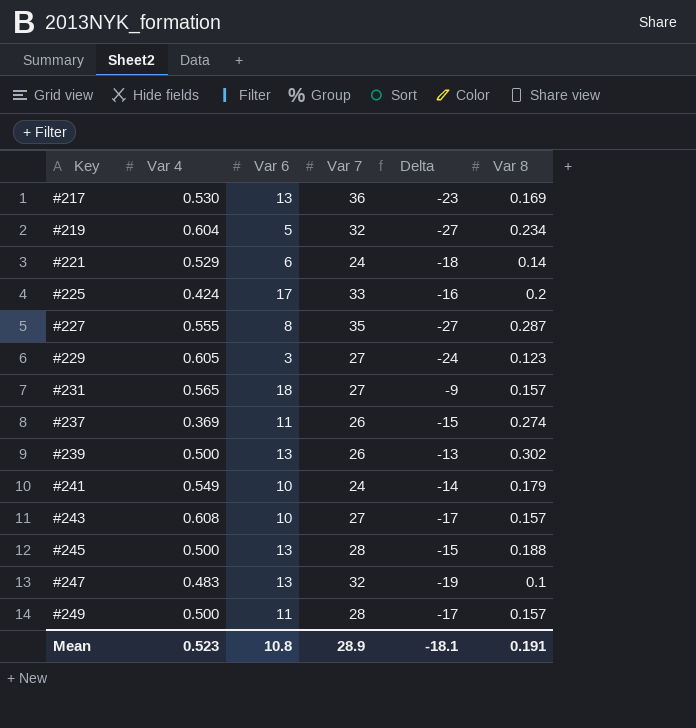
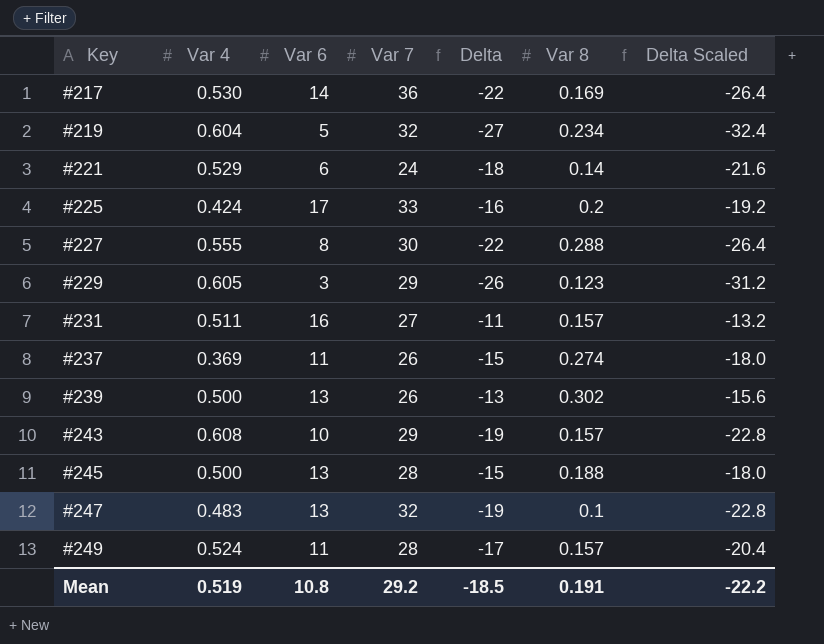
column Delta Scaled | formula: none -> [Delta] * 1.2
row #241: 0.549 | 10 | 24 | -14 | 0.179 -> none
#217 | Var 6: 13 -> 14
#217 | Delta: -23 -> -22
#227 | Var 7: 35 -> 30
#227 | Delta: -27 -> -22
#227 | Var 8: 0.287 -> 0.288
#229 | Var 7: 27 -> 29
#229 | Delta: -24 -> -26
#231 | Var 4: 0.565 -> 0.511
#231 | Var 6: 18 -> 16
#231 | Delta: -9 -> -11
#243 | Var 7: 27 -> 29
#243 | Delta: -17 -> -19
#249 | Var 4: 0.500 -> 0.524
Mean | Var 4: 0.523 -> 0.519
Mean | Var 7: 28.9 -> 29.2
Mean | Delta: -18.1 -> -18.5

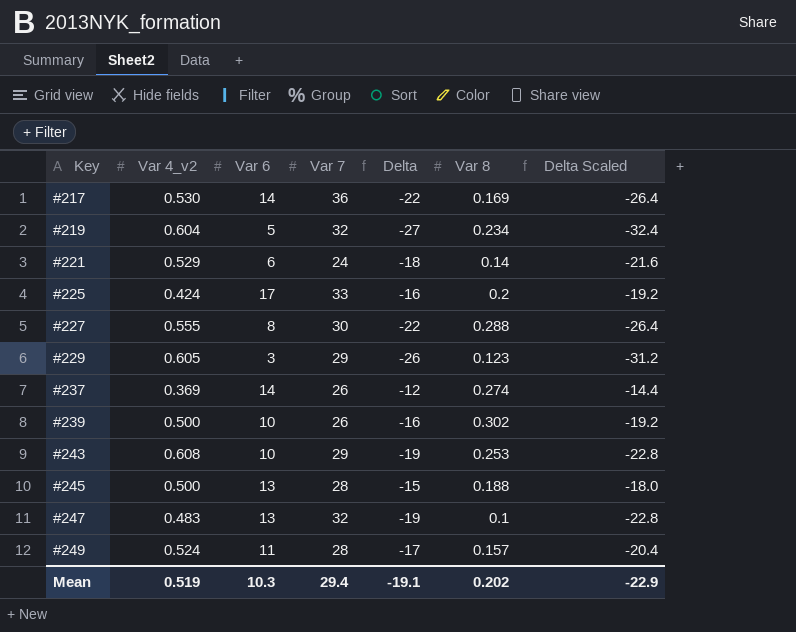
column name: Var 4 -> Var 4_v2
row #231: 0.511 | 16 | 27 | -11 | 0.157 | -13.2 -> none
#237 | Var 6: 11 -> 14
#237 | Delta: -15 -> -12
#237 | Delta Scaled: -18.0 -> -14.4
#239 | Var 6: 13 -> 10
#239 | Delta: -13 -> -16
#239 | Delta Scaled: -15.6 -> -19.2
#243 | Var 8: 0.157 -> 0.253
Mean | Var 6: 10.8 -> 10.3
Mean | Var 7: 29.2 -> 29.4
Mean | Delta: -18.5 -> -19.1
Mean | Var 8: 0.191 -> 0.202
Mean | Delta Scaled: -22.2 -> -22.9

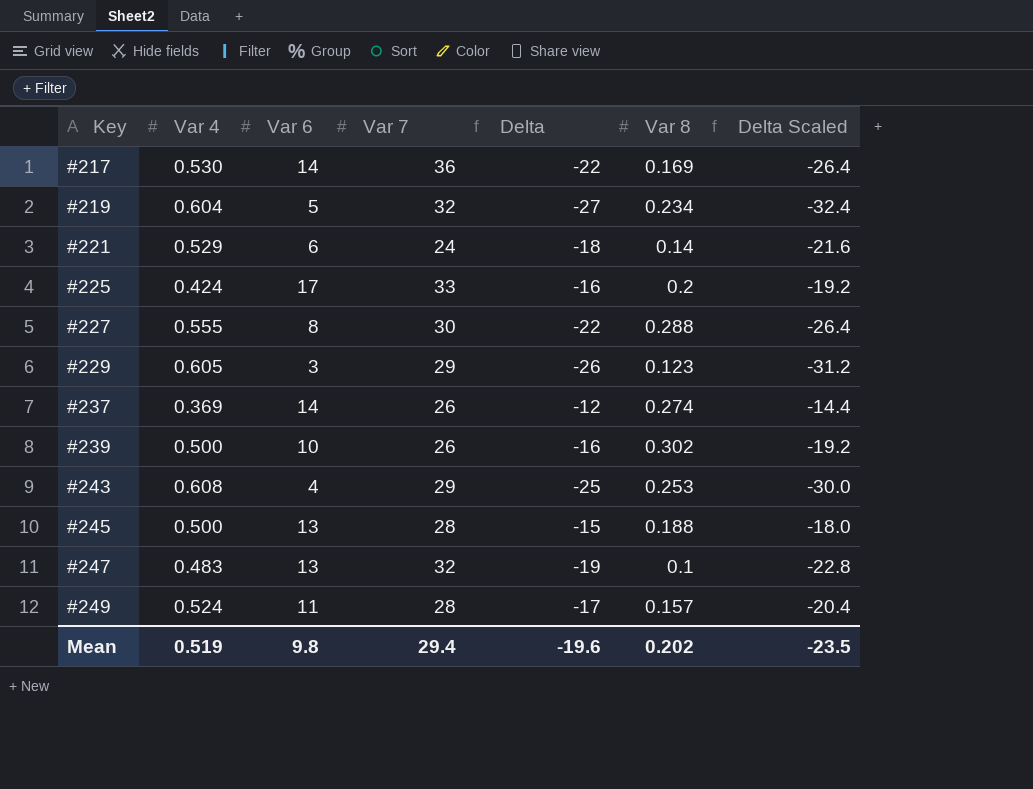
column name: Var 4_v2 -> Var 4
#243 | Var 6: 10 -> 4
#243 | Delta: -19 -> -25
#243 | Delta Scaled: -22.8 -> -30.0
Mean | Var 6: 10.3 -> 9.8
Mean | Delta: -19.1 -> -19.6
Mean | Delta Scaled: -22.9 -> -23.5

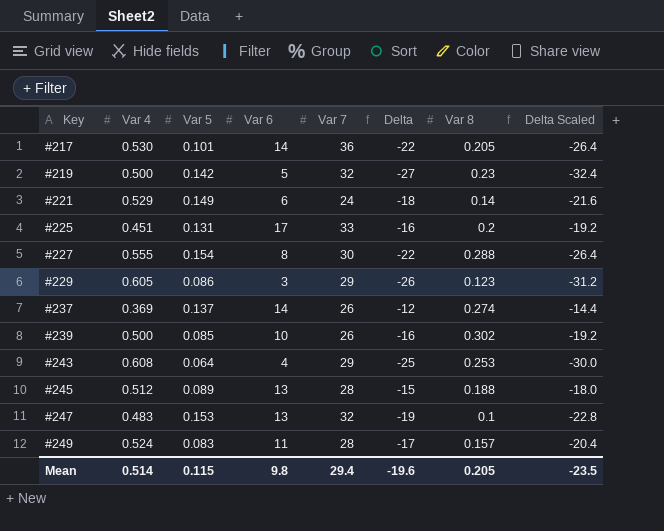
column Var 5 | position: none -> 3
#217 | Var 8: 0.169 -> 0.205
#219 | Var 4: 0.604 -> 0.500
#219 | Var 8: 0.234 -> 0.23
#225 | Var 4: 0.424 -> 0.451
#245 | Var 4: 0.500 -> 0.512
Mean | Var 4: 0.519 -> 0.514
Mean | Var 8: 0.202 -> 0.205

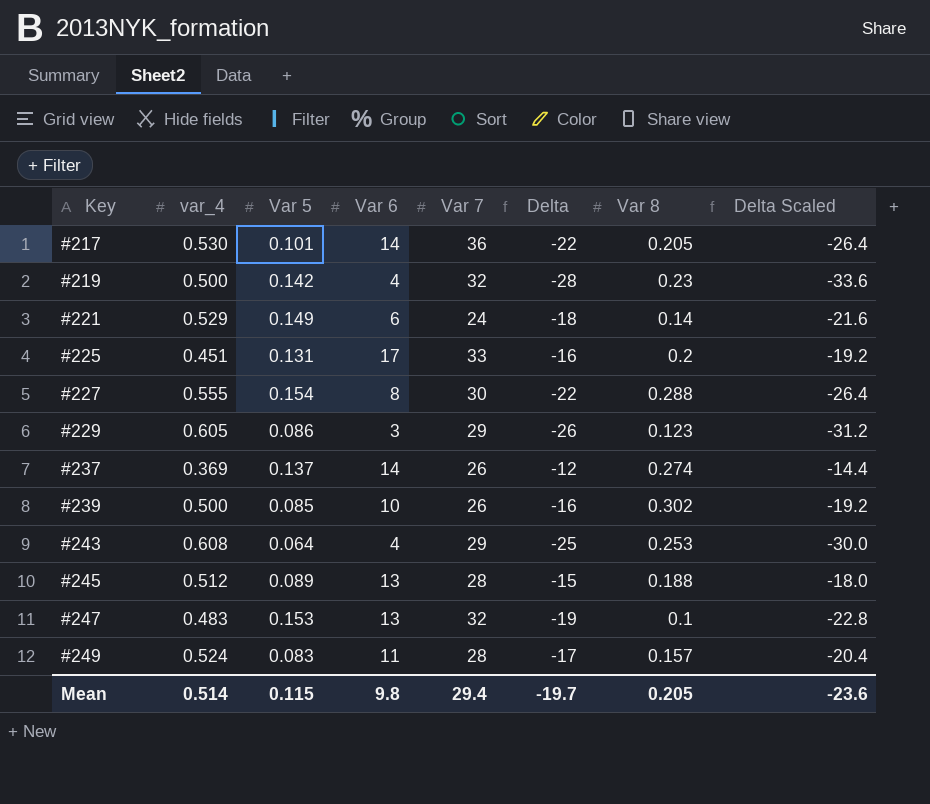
column name: Var 4 -> var_4
#219 | Var 6: 5 -> 4
#219 | Delta: -27 -> -28
#219 | Delta Scaled: -32.4 -> -33.6
Mean | Delta: -19.6 -> -19.7
Mean | Delta Scaled: -23.5 -> -23.6

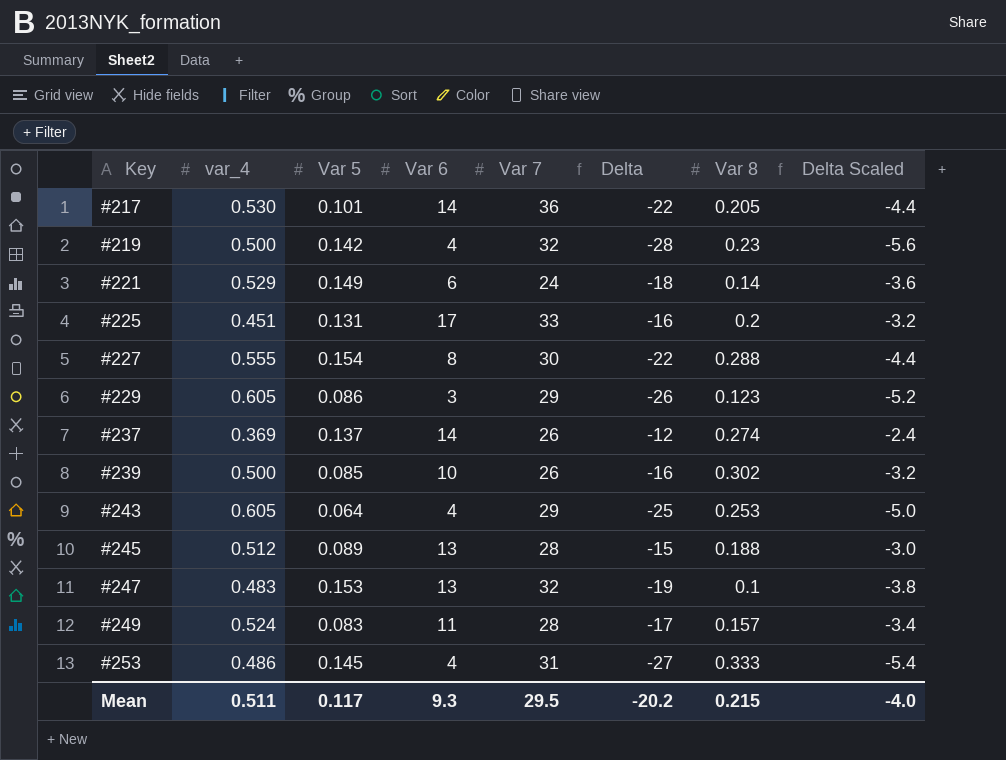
column Delta Scaled | formula: [Delta] * 1.2 -> [Delta] * 0.2
#243 | var_4: 0.608 -> 0.605
row #253: none -> 0.486 | 0.145 | 4 | 31 | -27 | 0.333 | -5.4
Mean | var_4: 0.514 -> 0.511
Mean | Var 5: 0.115 -> 0.117
Mean | Var 6: 9.8 -> 9.3
Mean | Var 7: 29.4 -> 29.5
Mean | Delta: -19.7 -> -20.2
Mean | Var 8: 0.205 -> 0.215
Mean | Delta Scaled: -23.6 -> -4.0

